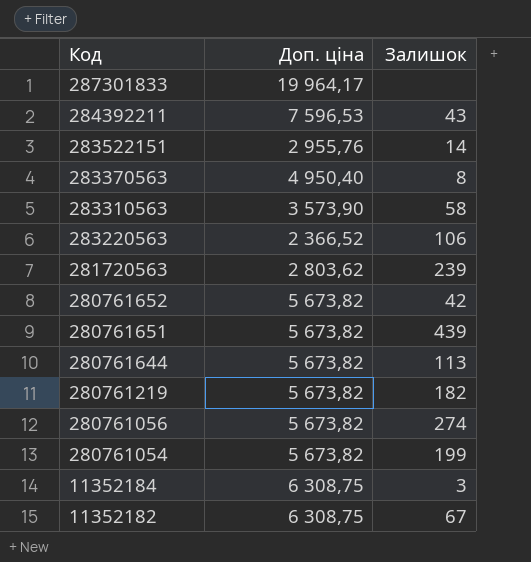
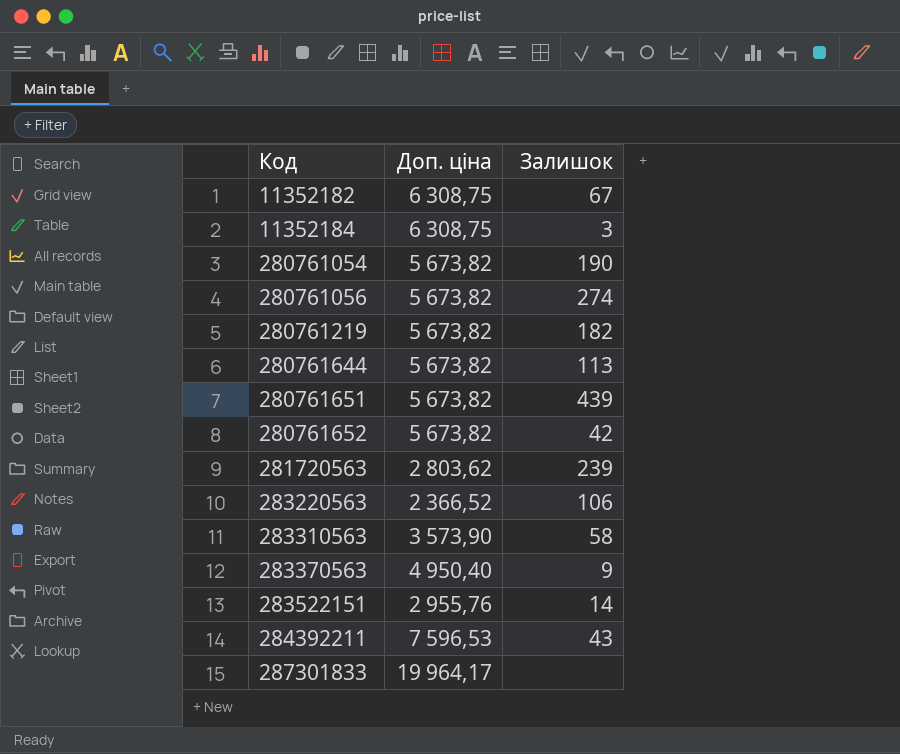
row order: Код descending -> Код ascending
280761054 | Залишок: 199 -> 190
283370563 | Залишок: 8 -> 9

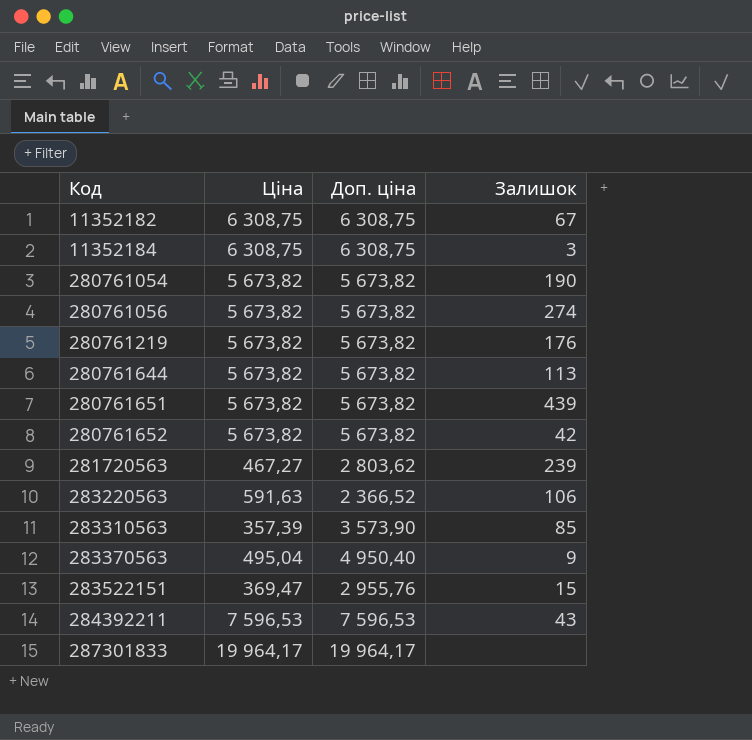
column Ціна | position: none -> 2
280761219 | Залишок: 182 -> 176
283310563 | Залишок: 58 -> 85
283522151 | Залишок: 14 -> 15

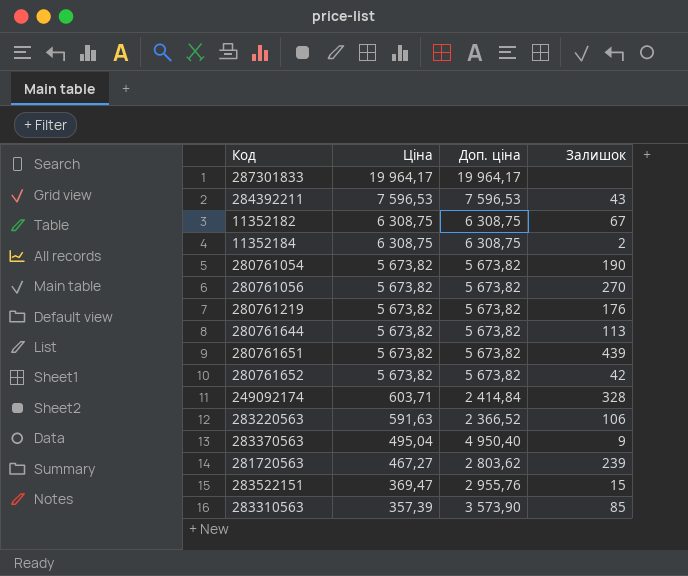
row order: Код ascending -> Ціна descending
11352184 | Залишок: 3 -> 2
280761056 | Залишок: 274 -> 270
row 249092174: none -> 603,71 | 2 414,84 | 328

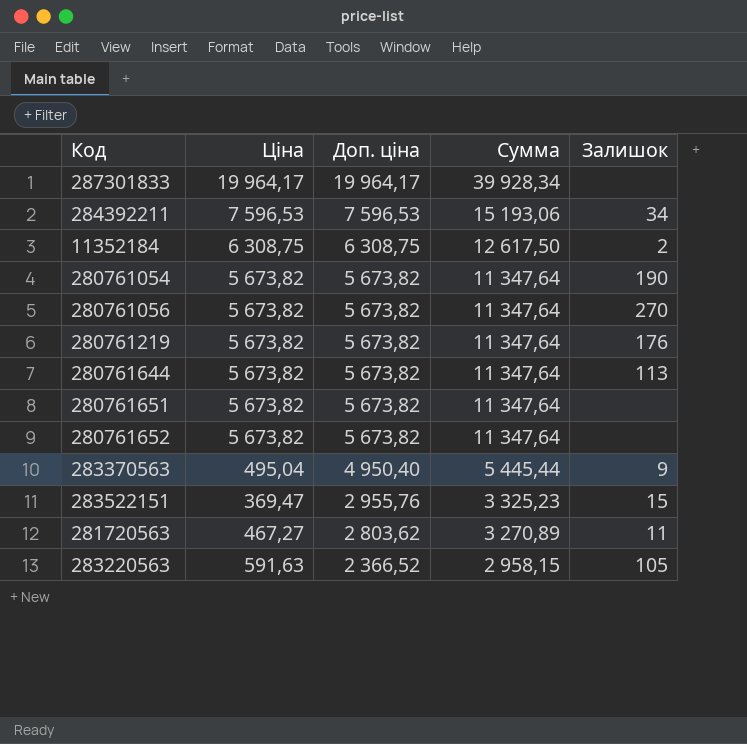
row order: Ціна descending -> Доп. ціна descending
column Сумма | formula: none -> [Ціна] + [Доп. ціна]
row 11352182: 6 308,75 | 6 308,75 | 67 -> none
row 249092174: 603,71 | 2 414,84 | 328 -> none
row 283310563: 357,39 | 3 573,90 | 85 -> none
284392211 | Залишок: 43 -> 34
280761651 | Залишок: 439 -> none
280761652 | Залишок: 42 -> none
281720563 | Залишок: 239 -> 11
283220563 | Залишок: 106 -> 105

